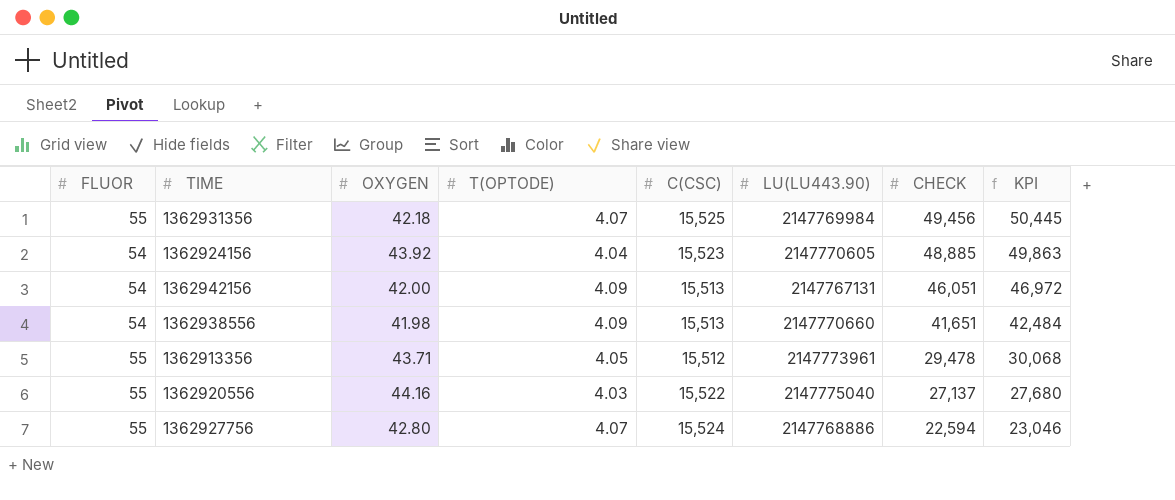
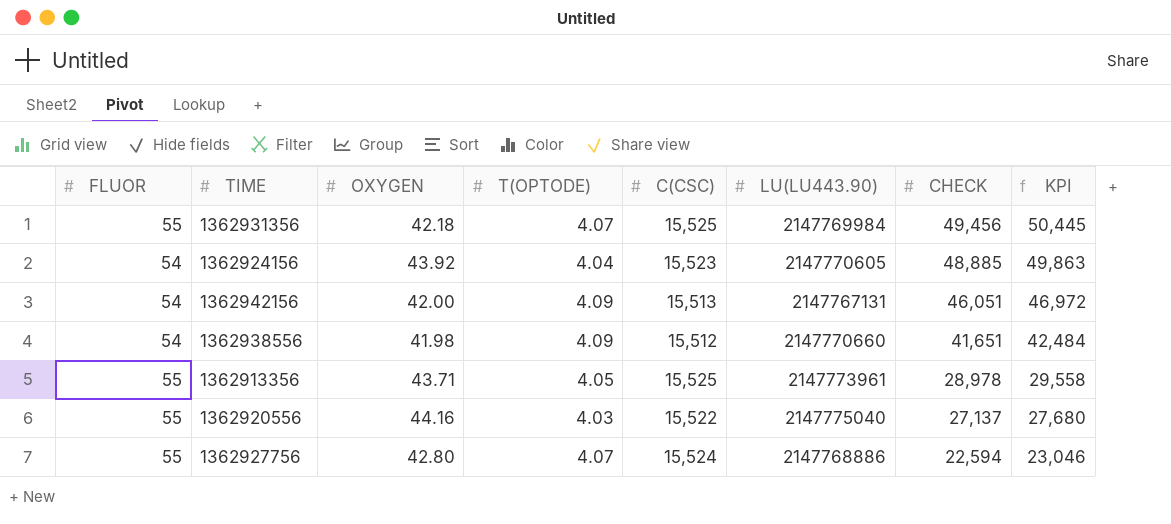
1362938556 | C(CSC): 15,513 -> 15,512
1362913356 | C(CSC): 15,512 -> 15,525
1362913356 | CHECK: 29,478 -> 28,978
1362913356 | KPI: 30,068 -> 29,558

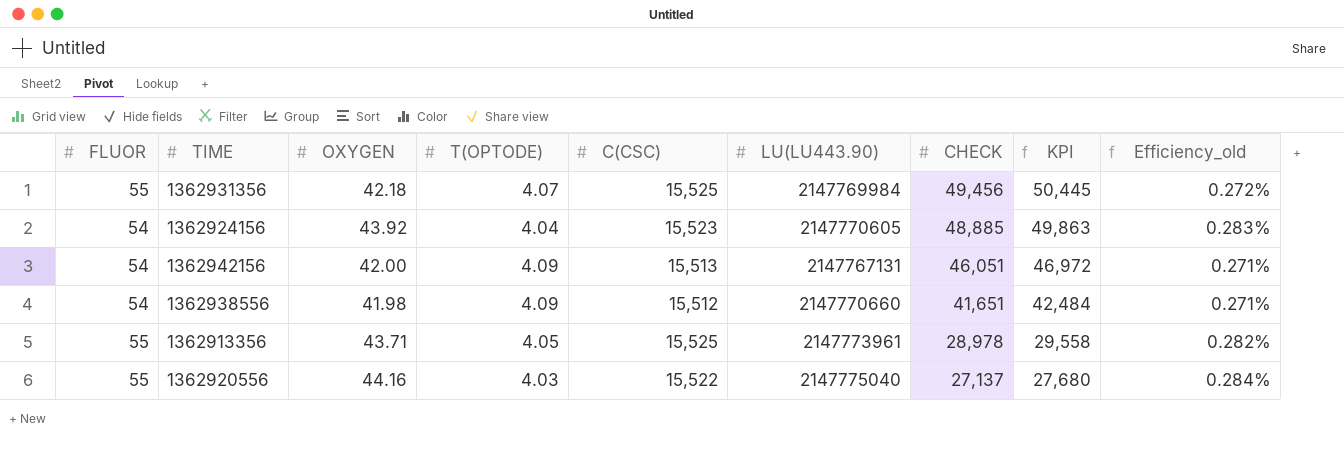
column Efficiency_old | formula: none -> [OXYGEN] / [C(CSC)]
row 1362927756: 55 | 42.80 | 4.07 | 15,524 | 2147768886 | 22,594 | 23,046 -> none

